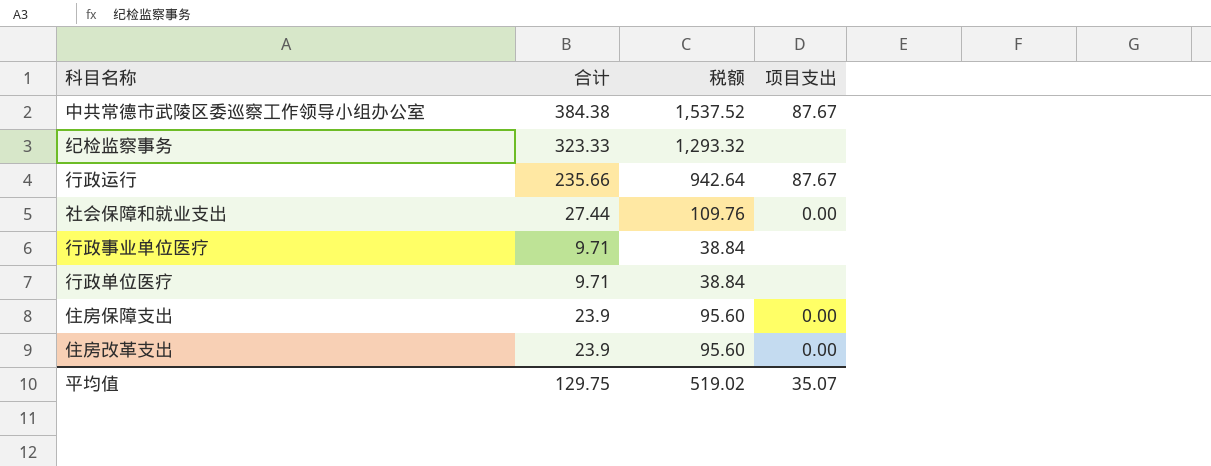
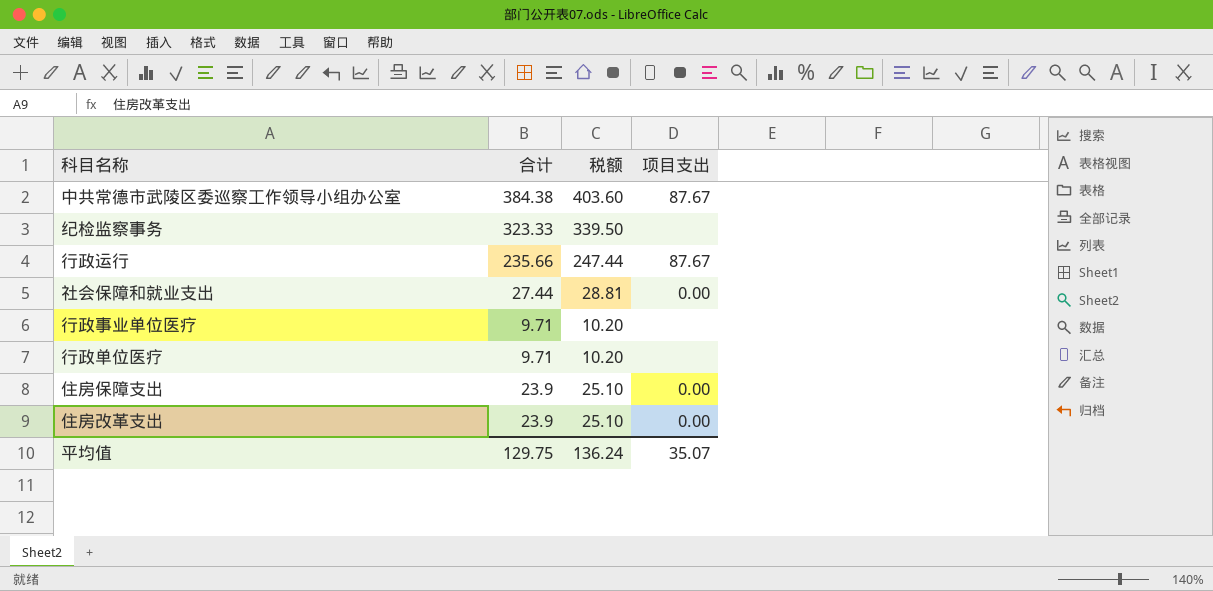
column 税额 | formula: [合计] * 4 -> [合计] * 1.05
平均值 | 税额: 519.02 -> 136.24

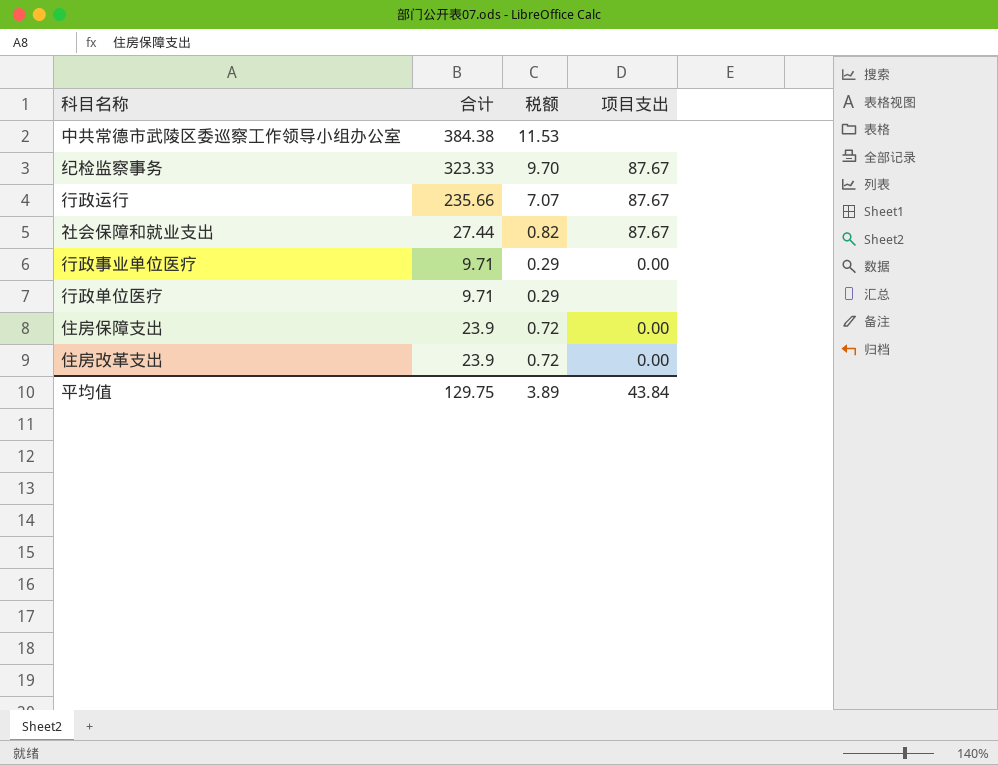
column 税额 | formula: [合计] * 1.05 -> [合计] * 0.03
中共常德市武陵区委巡察工作领导小组办公室 | 项目支出: 87.67 -> none
纪检监察事务 | 项目支出: none -> 87.67
社会保障和就业支出 | 项目支出: 0.00 -> 87.67
行政事业单位医疗 | 项目支出: none -> 0.00
平均值 | 税额: 136.24 -> 3.89
平均值 | 项目支出: 35.07 -> 43.84

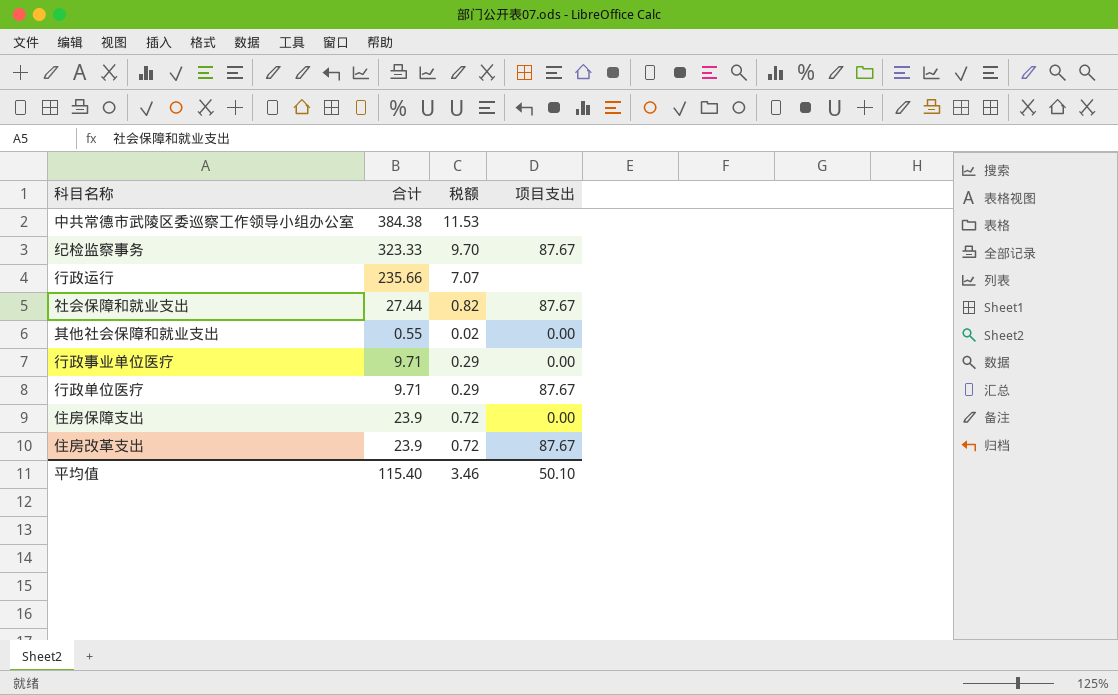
行政运行 | 项目支出: 87.67 -> none
row 其他社会保障和就业支出: none -> 0.55 | 0.02 | 0.00
行政单位医疗 | 项目支出: none -> 87.67
住房改革支出 | 项目支出: 0.00 -> 87.67
平均值 | 合计: 129.75 -> 115.40
平均值 | 税额: 3.89 -> 3.46
平均值 | 项目支出: 43.84 -> 50.10

